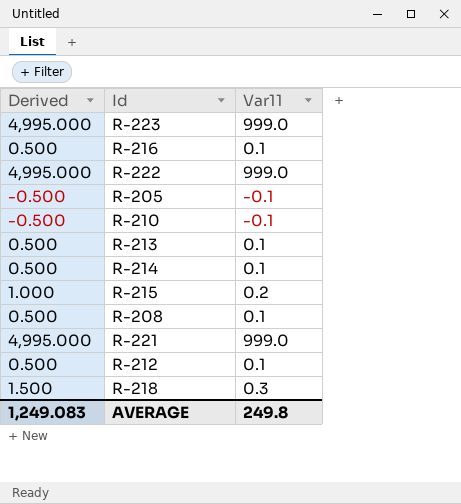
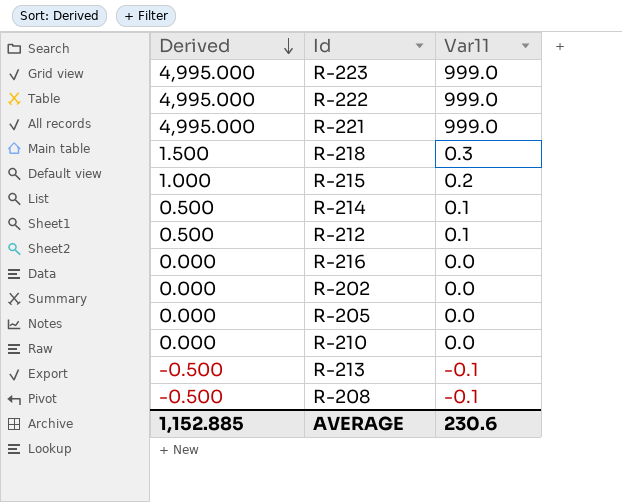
row order: none -> Derived descending
R-216 | Derived: 0.500 -> 0.000
R-216 | Var11: 0.1 -> 0.0
row R-202: none -> 0.000 | 0.0
R-205 | Derived: -0.500 -> 0.000
R-205 | Var11: -0.1 -> 0.0
R-210 | Derived: -0.500 -> 0.000
R-210 | Var11: -0.1 -> 0.0
R-213 | Derived: 0.500 -> -0.500
R-213 | Var11: 0.1 -> -0.1
R-208 | Derived: 0.500 -> -0.500
R-208 | Var11: 0.1 -> -0.1
AVERAGE | Derived: 1,249.083 -> 1,152.885
AVERAGE | Var11: 249.8 -> 230.6

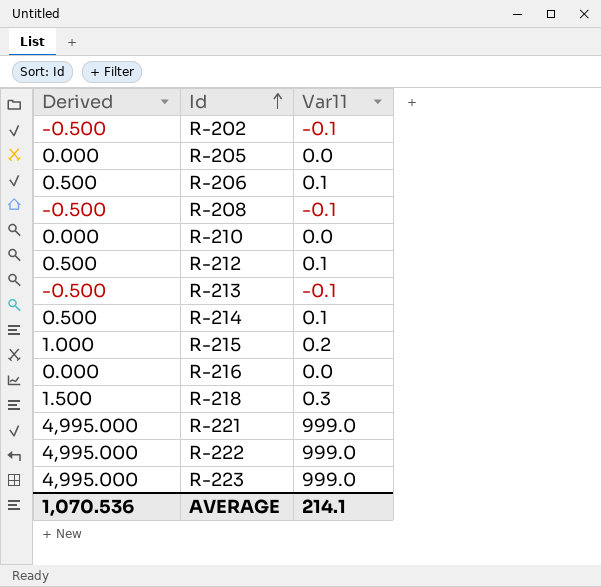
row order: Derived descending -> Id ascending
R-202 | Derived: 0.000 -> -0.500
R-202 | Var11: 0.0 -> -0.1
row R-206: none -> 0.500 | 0.1
AVERAGE | Derived: 1,152.885 -> 1,070.536
AVERAGE | Var11: 230.6 -> 214.1

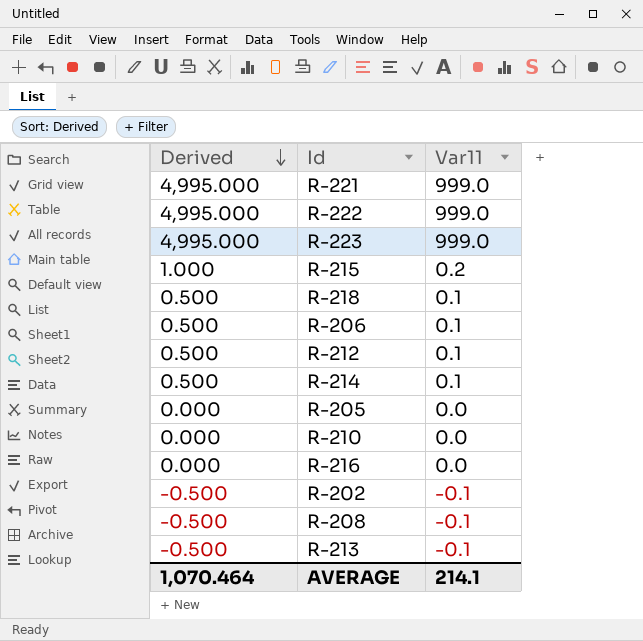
row order: Id ascending -> Derived descending
R-218 | Derived: 1.500 -> 0.500
R-218 | Var11: 0.3 -> 0.1
AVERAGE | Derived: 1,070.536 -> 1,070.464

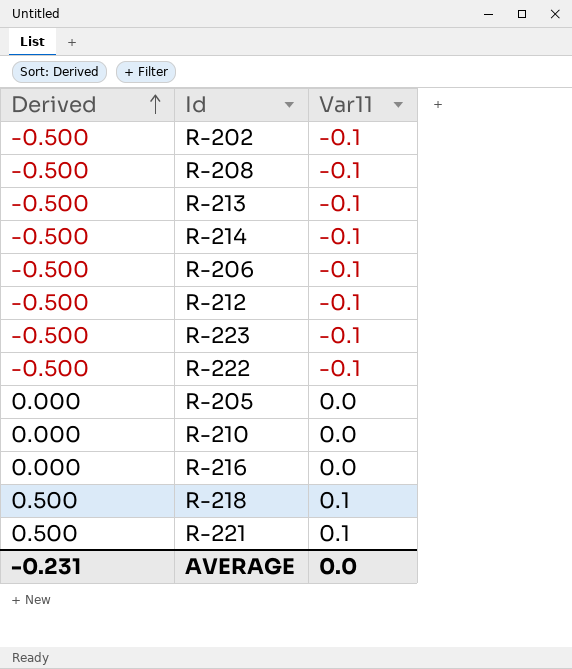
row order: Derived descending -> Derived ascending
row R-215: 1.000 | 0.2 -> none
R-214 | Derived: 0.500 -> -0.500
R-214 | Var11: 0.1 -> -0.1
R-206 | Derived: 0.500 -> -0.500
R-206 | Var11: 0.1 -> -0.1
R-212 | Derived: 0.500 -> -0.500
R-212 | Var11: 0.1 -> -0.1
R-223 | Derived: 4,995.000 -> -0.500
R-223 | Var11: 999.0 -> -0.1
R-222 | Derived: 4,995.000 -> -0.500
R-222 | Var11: 999.0 -> -0.1
R-221 | Derived: 4,995.000 -> 0.500
R-221 | Var11: 999.0 -> 0.1
AVERAGE | Derived: 1,070.464 -> -0.231
AVERAGE | Var11: 214.1 -> 0.0

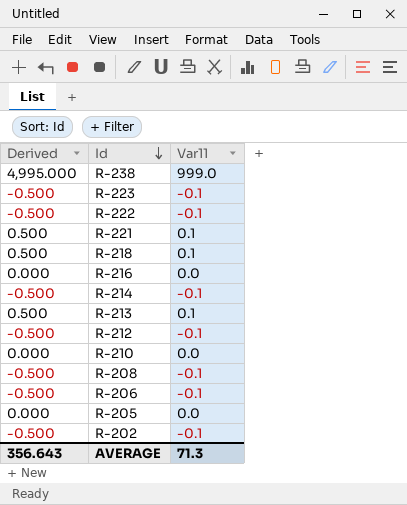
row order: Derived ascending -> Id descending
row R-238: none -> 4,995.000 | 999.0
R-213 | Derived: -0.500 -> 0.500
R-213 | Var11: -0.1 -> 0.1
AVERAGE | Derived: -0.231 -> 356.643
AVERAGE | Var11: 0.0 -> 71.3

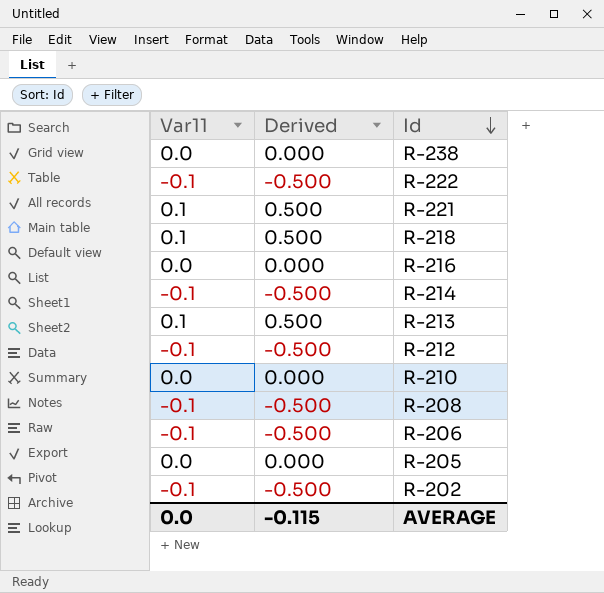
column Var11 | position: 3 -> 1
row R-223: -0.500 | -0.1 -> none
R-238 | Var11: 999.0 -> 0.0
R-238 | Derived: 4,995.000 -> 0.000
AVERAGE | Var11: 71.3 -> 0.0
AVERAGE | Derived: 356.643 -> -0.115

